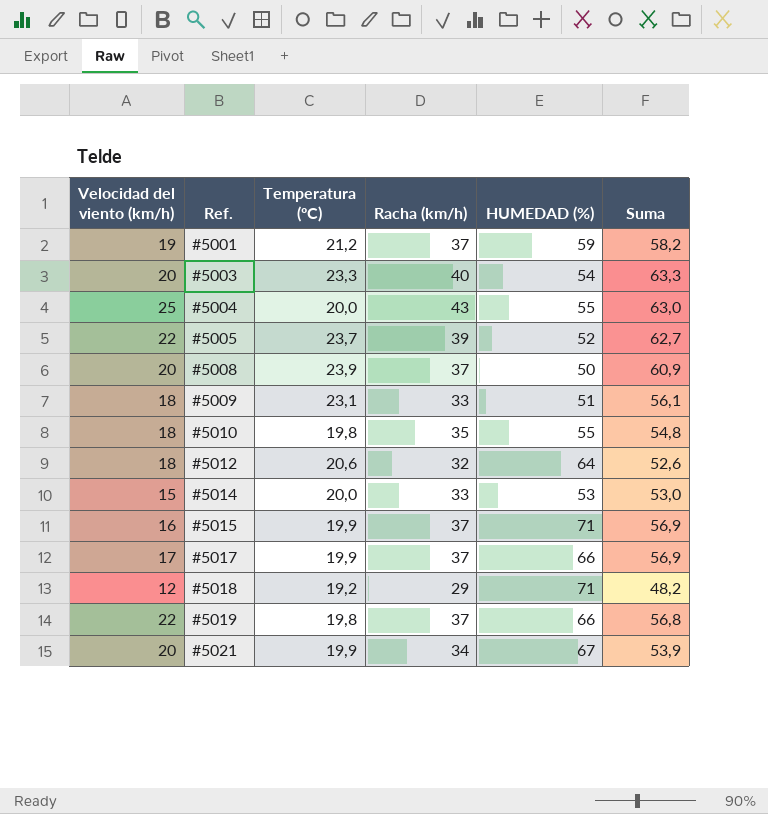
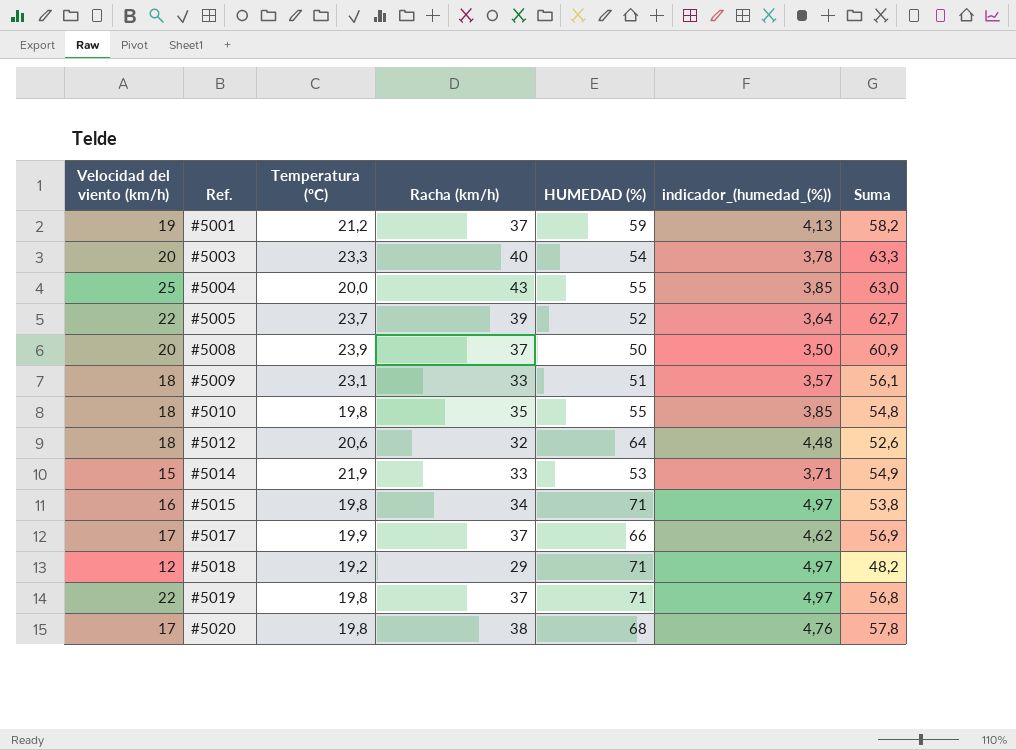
column indicador_(humedad_(%)) | formula: none -> [HUMEDAD (%)] * 0,07
row #5021: 20 | 19,9 | 34 | 67 | 53,9 -> none
#5014 | Temperatura (ºC): 20,0 -> 21,9
#5014 | Suma: 53,0 -> 54,9
#5015 | Temperatura (ºC): 19,9 -> 19,8
#5015 | Racha (km/h): 37 -> 34
#5015 | Suma: 56,9 -> 53,8
#5019 | HUMEDAD (%): 66 -> 71
row #5020: none -> 17 | 19,8 | 38 | 68 | 4,76 | 57,8

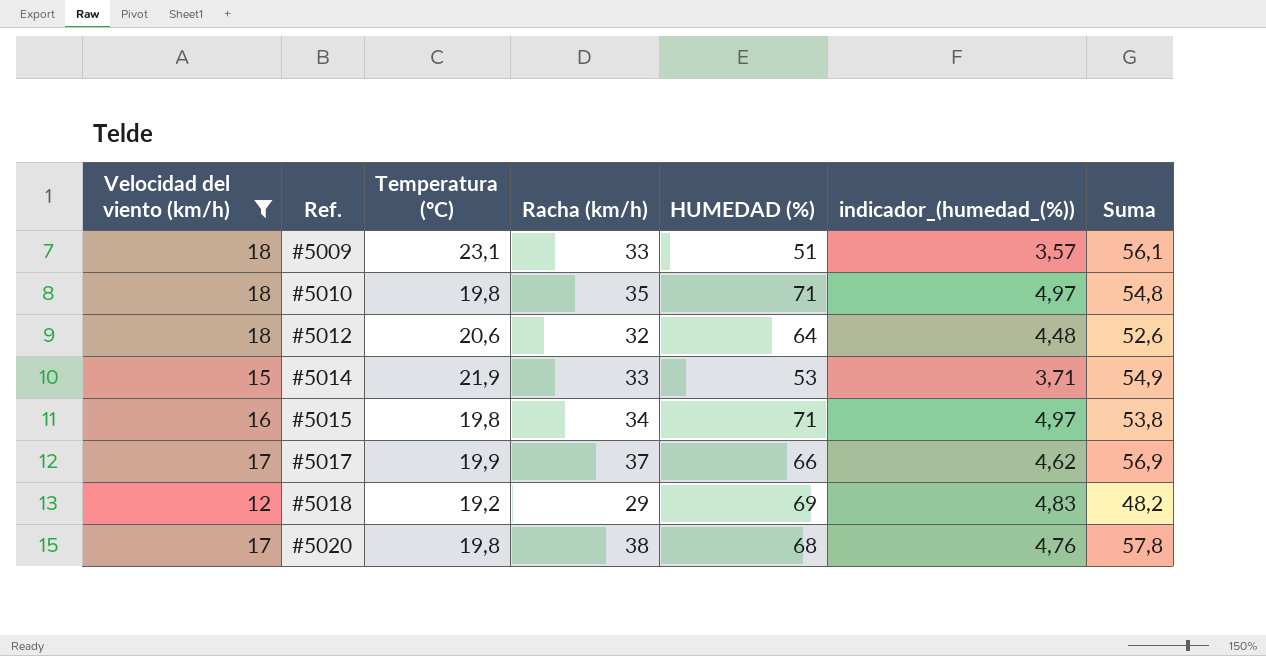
filter: none -> Velocidad del viento (km/h) <= 18
#5010 | HUMEDAD (%): 55 -> 71
#5010 | indicador_(humedad_(%)): 3,85 -> 4,97
#5018 | HUMEDAD (%): 71 -> 69
#5018 | indicador_(humedad_(%)): 4,97 -> 4,83

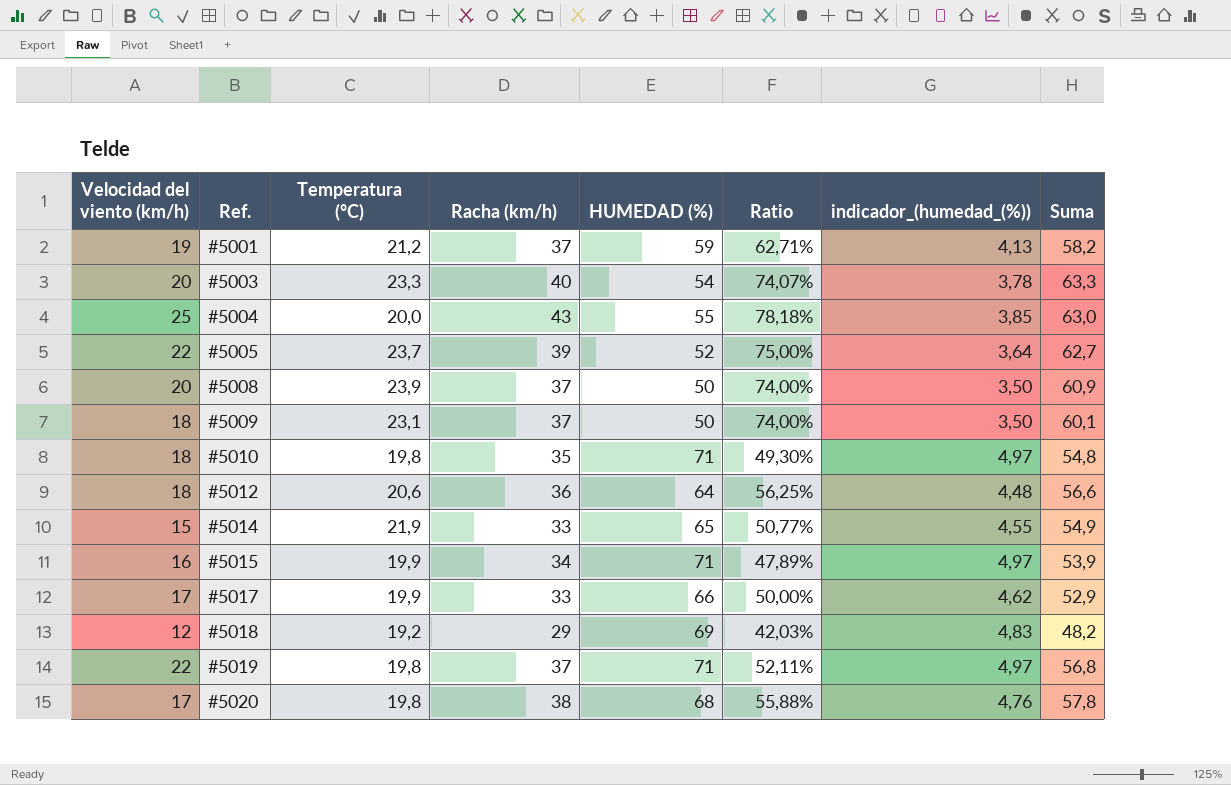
filter: Velocidad del viento (km/h) <= 18 -> none
column Ratio | formula: none -> [Racha (km/h)] / [HUMEDAD (%)]
#5009 | Racha (km/h): 33 -> 37
#5009 | HUMEDAD (%): 51 -> 50
#5009 | indicador_(humedad_(%)): 3,57 -> 3,50
#5009 | Suma: 56,1 -> 60,1
#5012 | Racha (km/h): 32 -> 36
#5012 | Suma: 52,6 -> 56,6
#5014 | HUMEDAD (%): 53 -> 65
#5014 | indicador_(humedad_(%)): 3,71 -> 4,55
#5015 | Temperatura (ºC): 19,8 -> 19,9
#5015 | Suma: 53,8 -> 53,9
#5017 | Racha (km/h): 37 -> 33
#5017 | Suma: 56,9 -> 52,9

